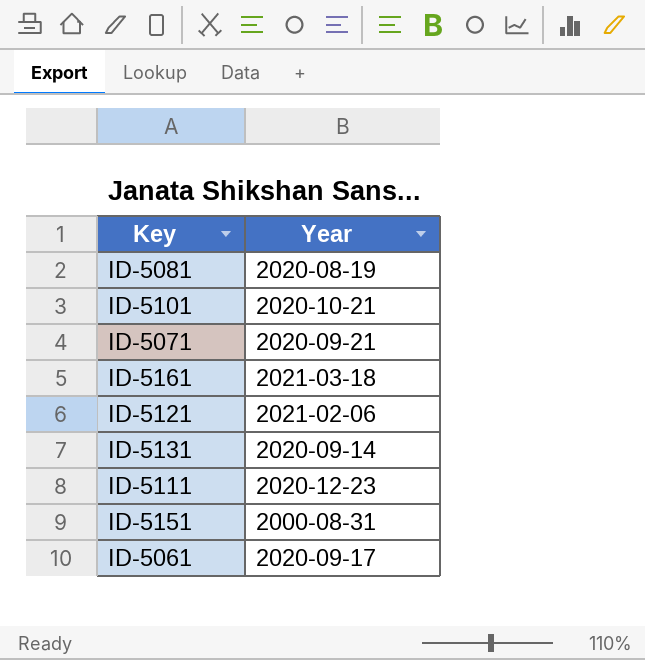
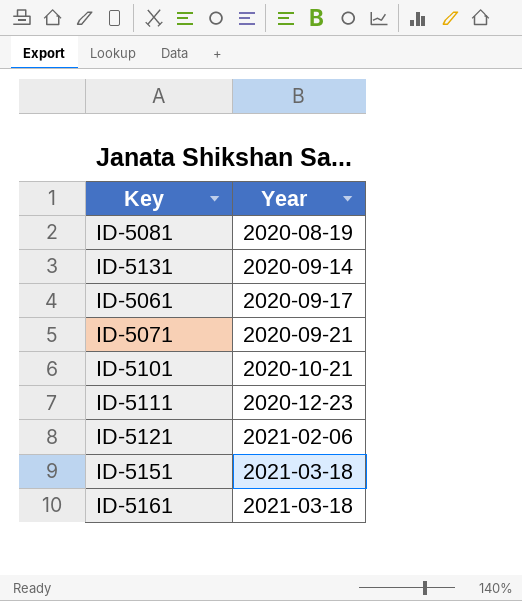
row order: none -> Year ascending
ID-5151 | Year: 2000-08-31 -> 2021-03-18

